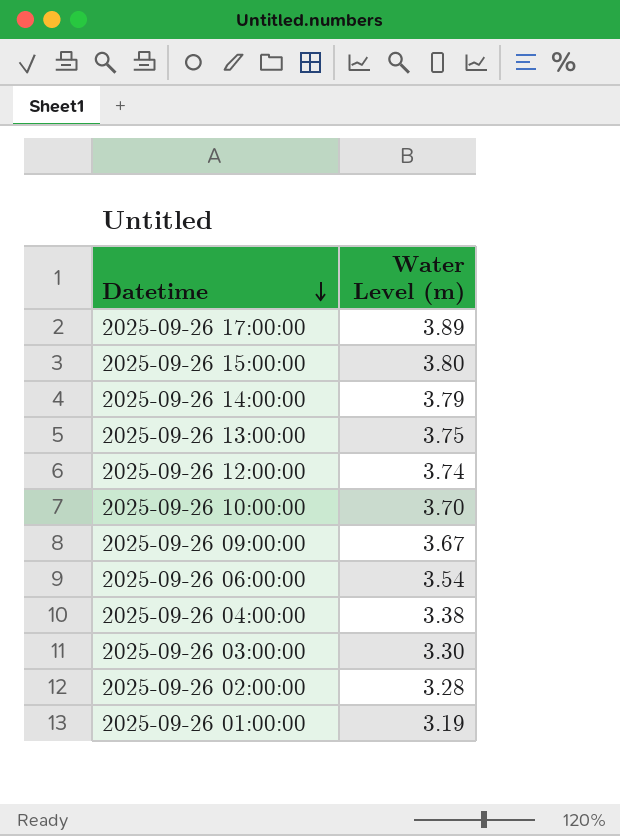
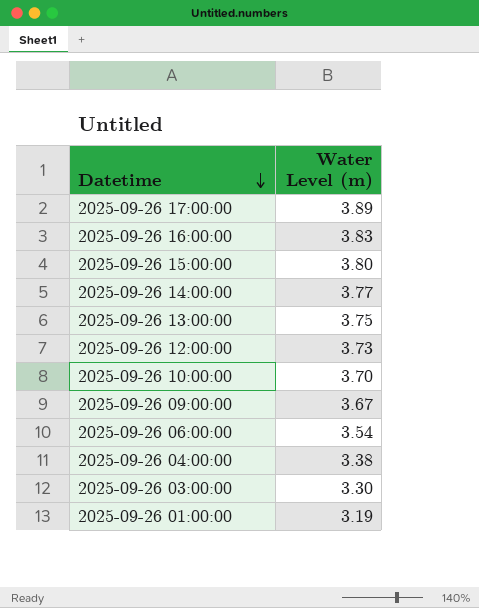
row 2025-09-26 02:00:00: 3.28 -> none
row 2025-09-26 16:00:00: none -> 3.83
2025-09-26 14:00:00 | Water Level (m): 3.79 -> 3.77
2025-09-26 12:00:00 | Water Level (m): 3.74 -> 3.73

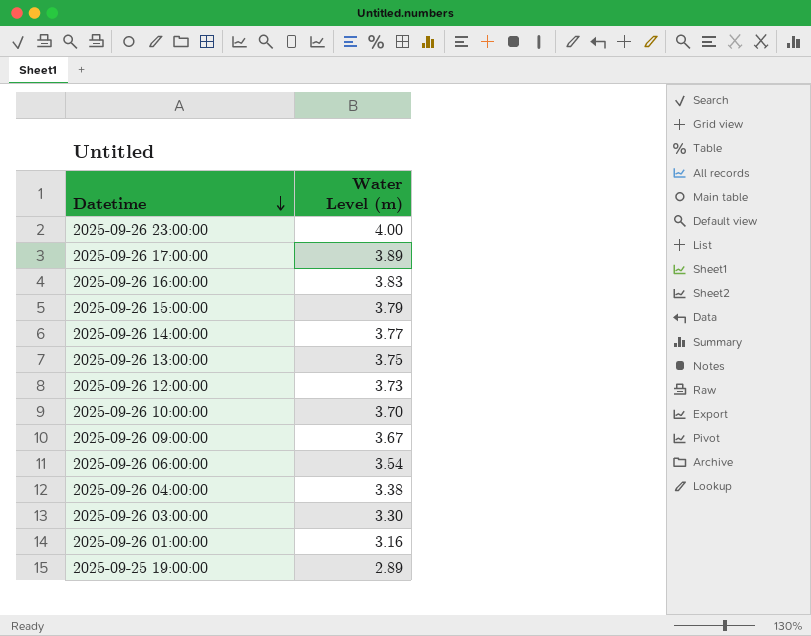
row 2025-09-26 23:00:00: none -> 4.00
2025-09-26 15:00:00 | Water Level (m): 3.80 -> 3.79
2025-09-26 01:00:00 | Water Level (m): 3.19 -> 3.16
row 2025-09-25 19:00:00: none -> 2.89

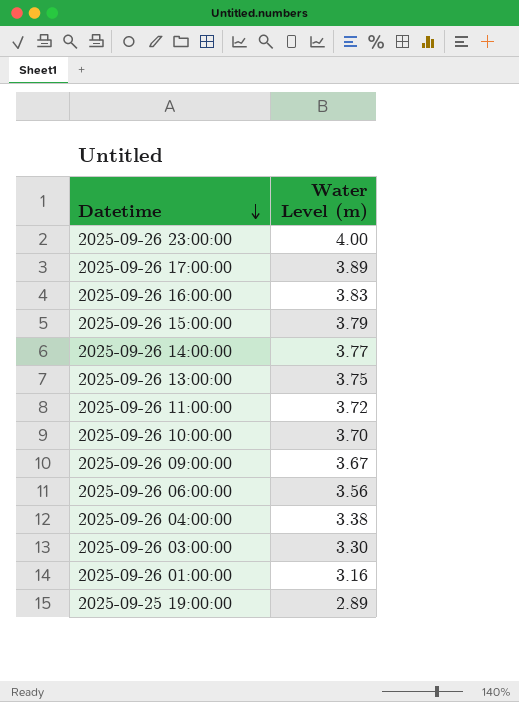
row 2025-09-26 12:00:00: 3.73 -> none
row 2025-09-26 11:00:00: none -> 3.72
2025-09-26 06:00:00 | Water Level (m): 3.54 -> 3.56

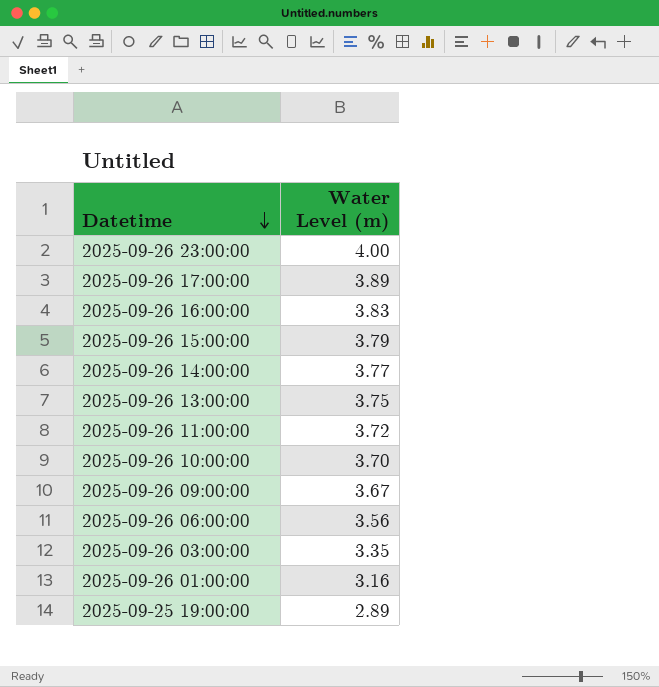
row 2025-09-26 04:00:00: 3.38 -> none
2025-09-26 03:00:00 | Water Level (m): 3.30 -> 3.35

